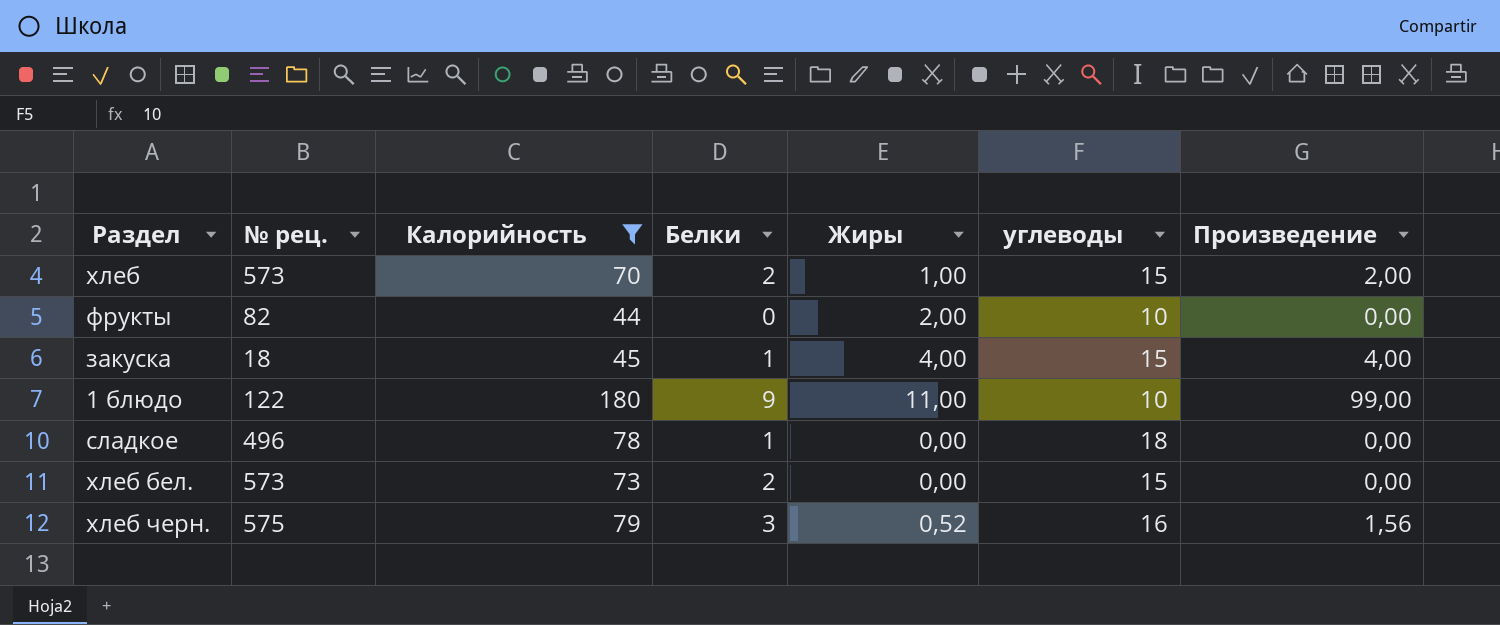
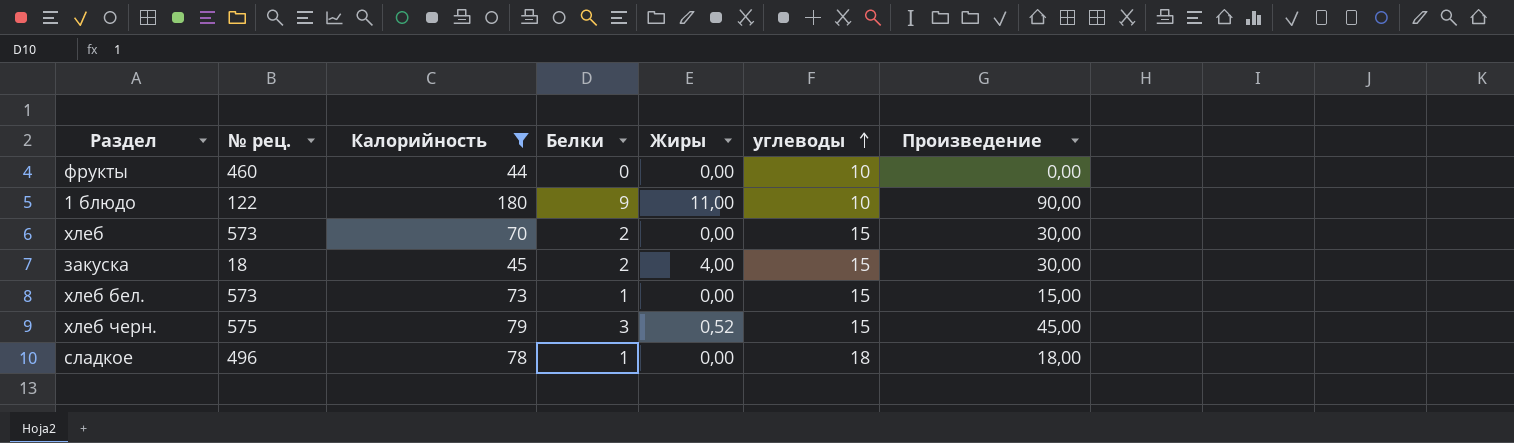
row order: none -> углеводы ascending
column Произведение | formula: [Белки] * [Жиры] -> [Белки] * [углеводы]
фрукты | № рец.: 82 -> 460
фрукты | Жиры: 2,00 -> 0,00
хлеб | Жиры: 1,00 -> 0,00
закуска | Белки: 1 -> 2
хлеб бел. | Белки: 2 -> 1
хлеб черн. | углеводы: 16 -> 15

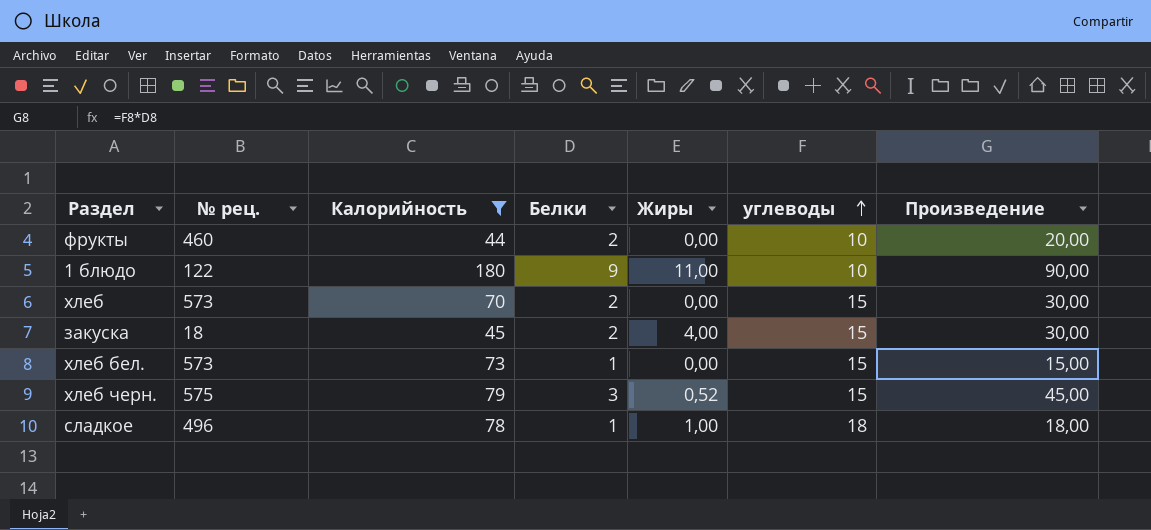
фрукты | Белки: 0 -> 2
фрукты | Произведение: 0,00 -> 20,00
сладкое | Жиры: 0,00 -> 1,00

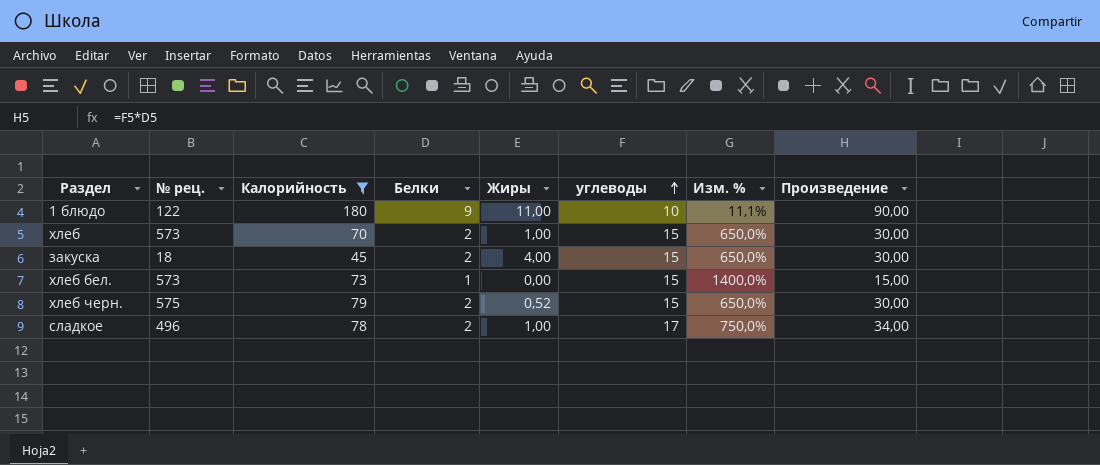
column Изм. % | formula: none -> ([углеводы] - [Белки]) / [Белки]
row фрукты: 460 | 44 | 2 | 0,00 | 10 | 20,00 -> none
хлеб | Жиры: 0,00 -> 1,00
хлеб черн. | Белки: 3 -> 2
хлеб черн. | Произведение: 45,00 -> 30,00
сладкое | Белки: 1 -> 2
сладкое | углеводы: 18 -> 17
сладкое | Произведение: 18,00 -> 34,00

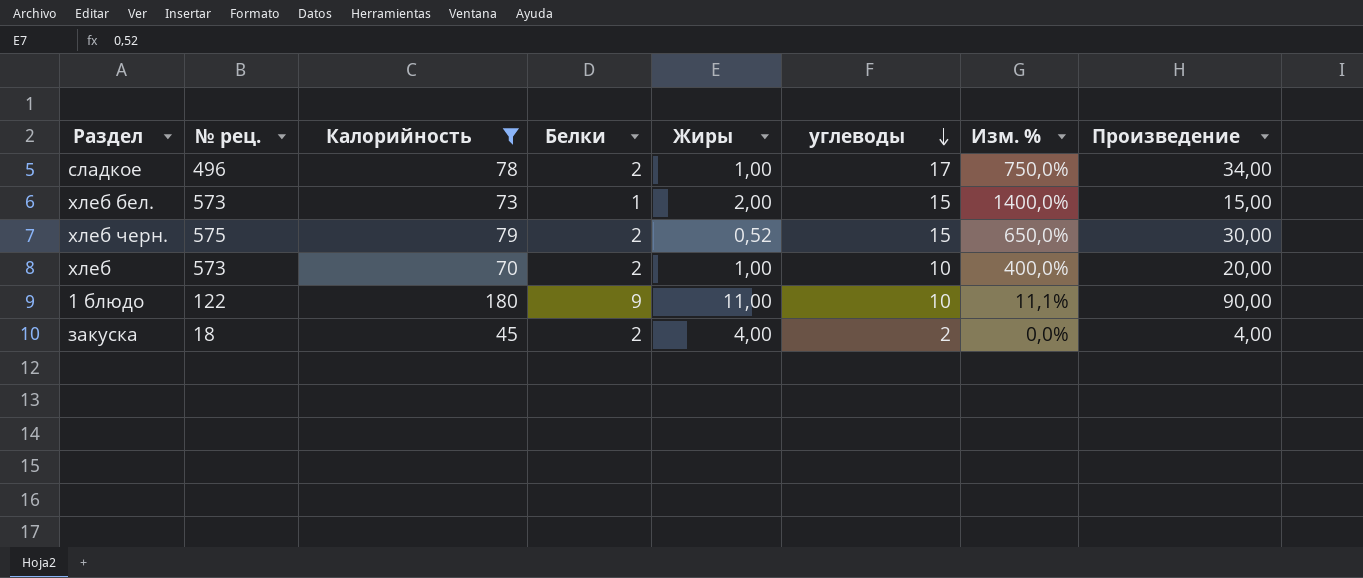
row order: углеводы ascending -> углеводы descending
хлеб бел. | Жиры: 0,00 -> 2,00
хлеб | углеводы: 15 -> 10
хлеб | Изм. %: 650,0% -> 400,0%
хлеб | Произведение: 30,00 -> 20,00
закуска | углеводы: 15 -> 2
закуска | Изм. %: 650,0% -> 0,0%
закуска | Произведение: 30,00 -> 4,00

